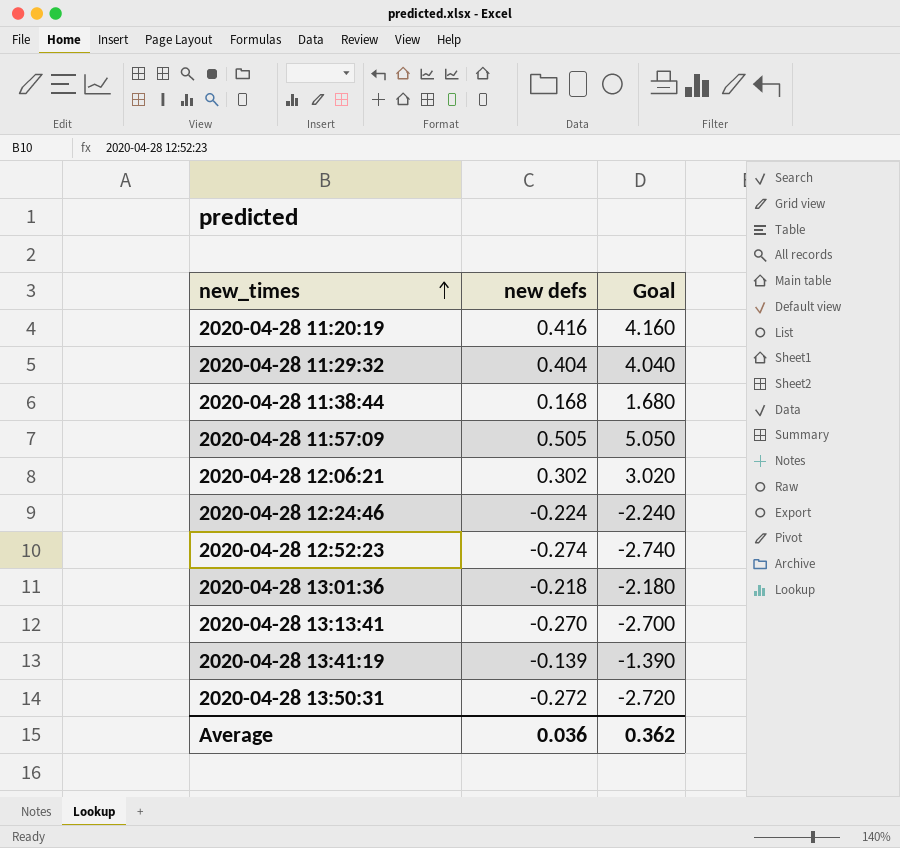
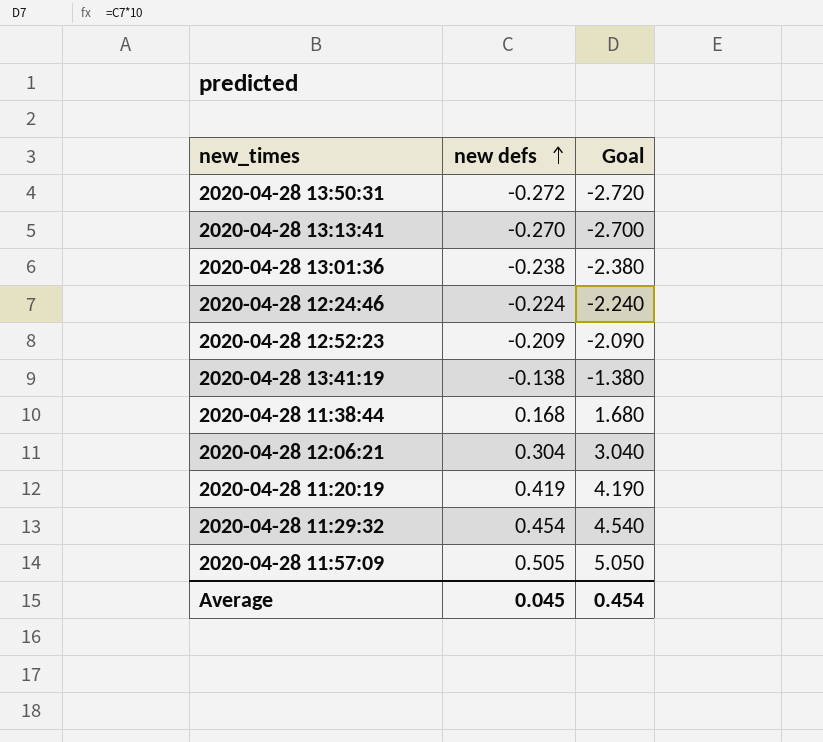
row order: new_times ascending -> new defs ascending
2020-04-28 13:01:36 | new defs: -0.218 -> -0.238
2020-04-28 13:01:36 | Goal: -2.180 -> -2.380
2020-04-28 12:52:23 | new defs: -0.274 -> -0.209
2020-04-28 12:52:23 | Goal: -2.740 -> -2.090
2020-04-28 13:41:19 | new defs: -0.139 -> -0.138
2020-04-28 13:41:19 | Goal: -1.390 -> -1.380
2020-04-28 12:06:21 | new defs: 0.302 -> 0.304
2020-04-28 12:06:21 | Goal: 3.020 -> 3.040
2020-04-28 11:20:19 | new defs: 0.416 -> 0.419
2020-04-28 11:20:19 | Goal: 4.160 -> 4.190
2020-04-28 11:29:32 | new defs: 0.404 -> 0.454
2020-04-28 11:29:32 | Goal: 4.040 -> 4.540
Average | new defs: 0.036 -> 0.045
Average | Goal: 0.362 -> 0.454

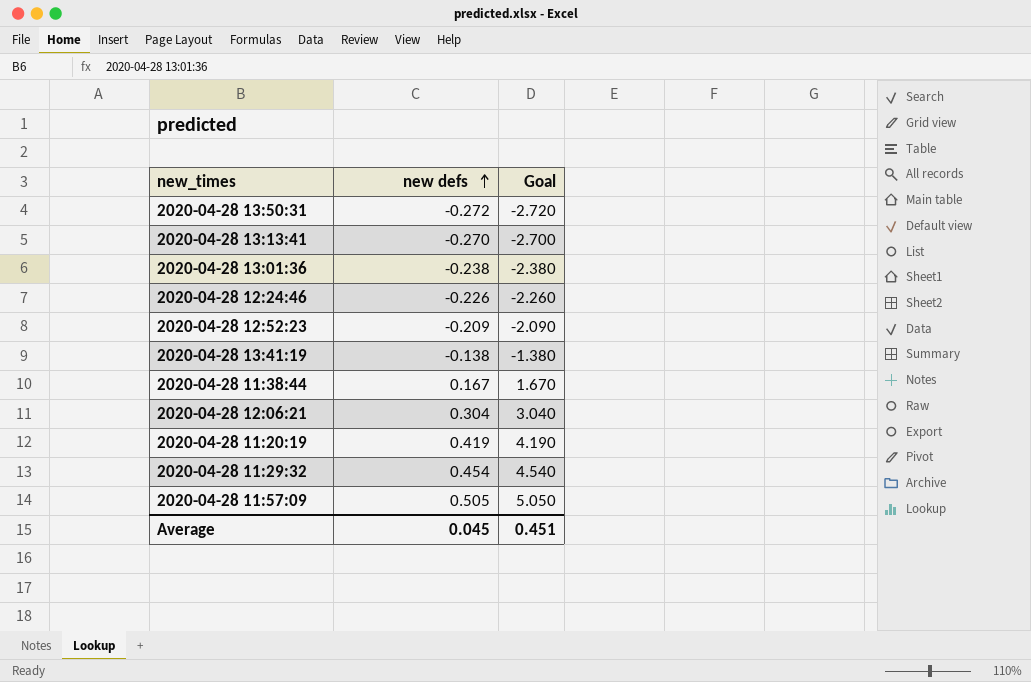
2020-04-28 12:24:46 | new defs: -0.224 -> -0.226
2020-04-28 12:24:46 | Goal: -2.240 -> -2.260
2020-04-28 11:38:44 | new defs: 0.168 -> 0.167
2020-04-28 11:38:44 | Goal: 1.680 -> 1.670
Average | Goal: 0.454 -> 0.451

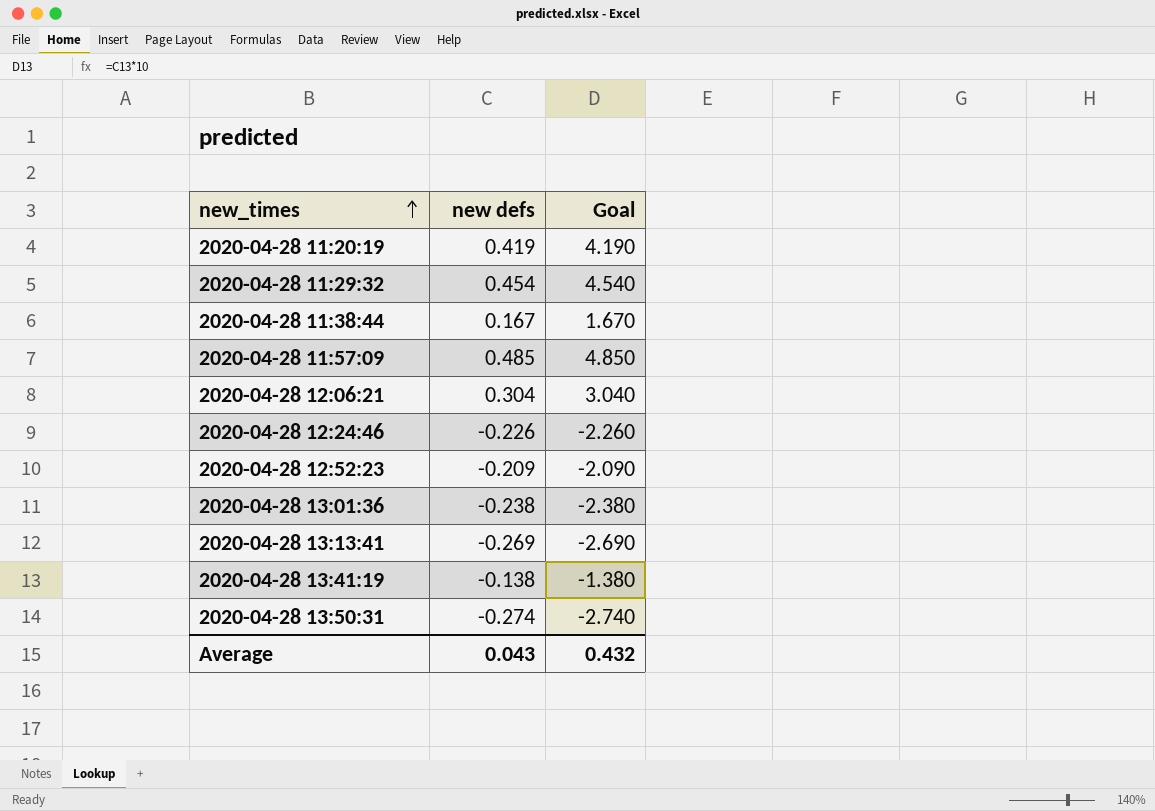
row order: new defs ascending -> new_times ascending
2020-04-28 11:57:09 | new defs: 0.505 -> 0.485
2020-04-28 11:57:09 | Goal: 5.050 -> 4.850
2020-04-28 13:13:41 | new defs: -0.270 -> -0.269
2020-04-28 13:13:41 | Goal: -2.700 -> -2.690
2020-04-28 13:50:31 | new defs: -0.272 -> -0.274
2020-04-28 13:50:31 | Goal: -2.720 -> -2.740
Average | new defs: 0.045 -> 0.043
Average | Goal: 0.451 -> 0.432

